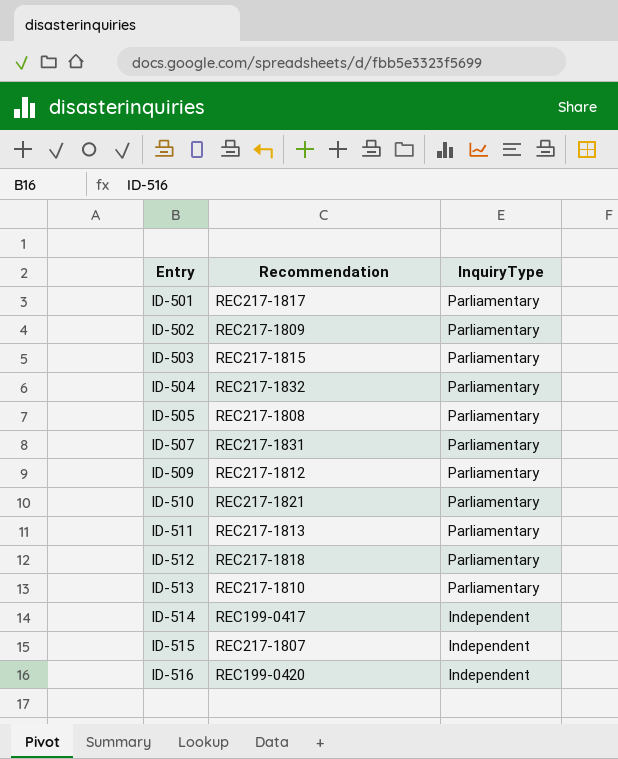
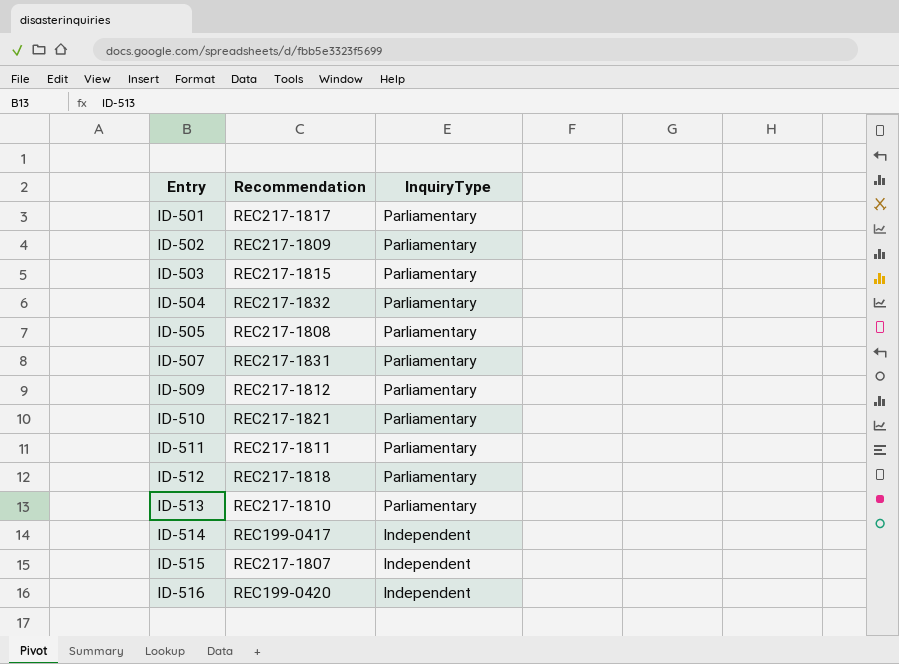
ID-511 | Recommendation: REC217-1813 -> REC217-1811

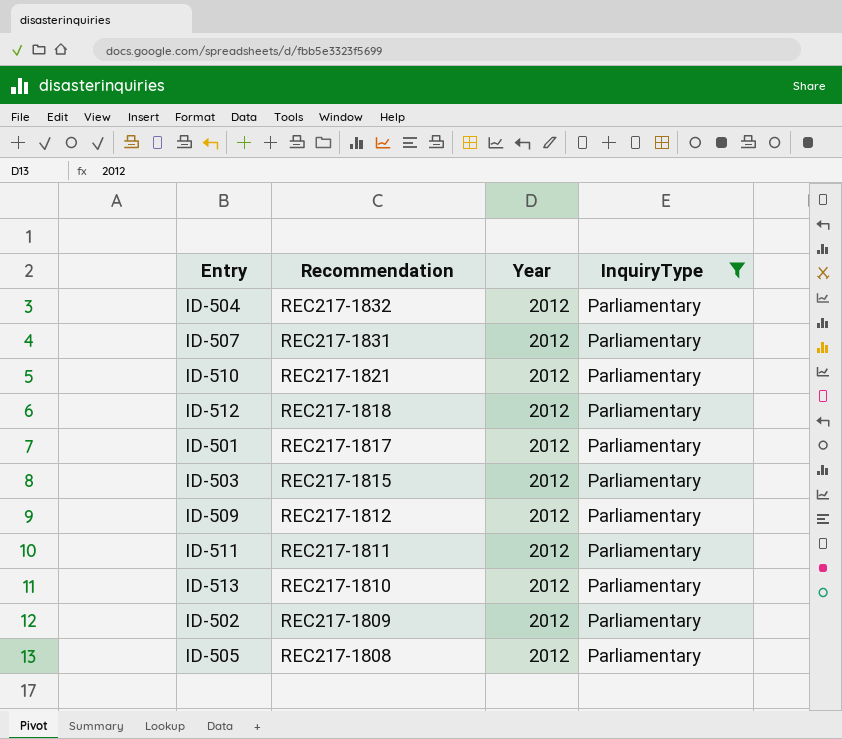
filter: none -> InquiryType = Parliamentary
row order: Entry ascending -> Recommendation descending
column Year | position: none -> 3

